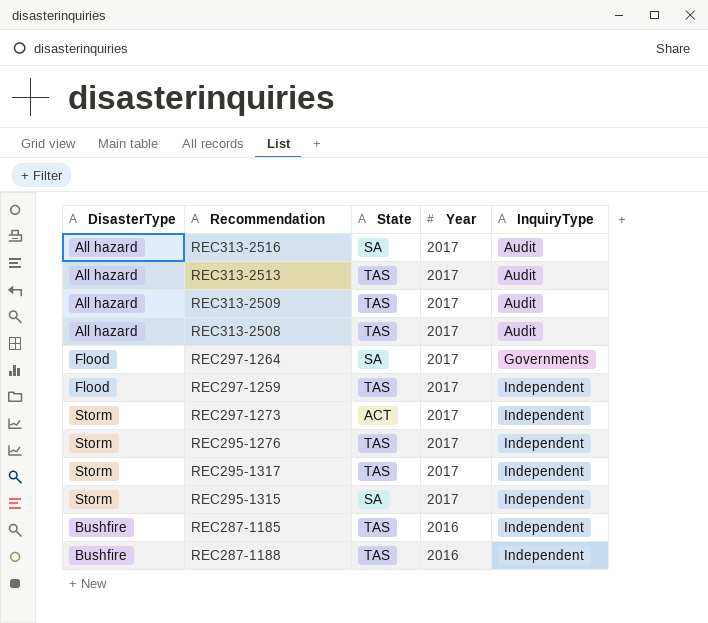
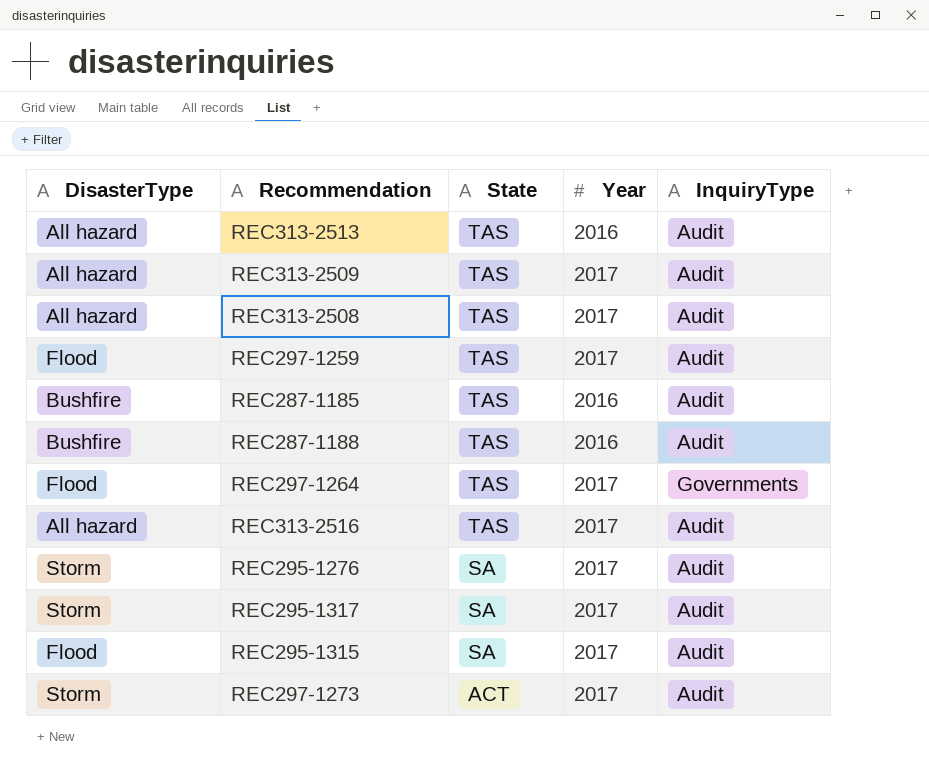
row order: Year descending -> State descending
REC313-2513 | Year: 2017 -> 2016
REC297-1259 | InquiryType: Independent -> Audit
REC287-1185 | InquiryType: Independent -> Audit
REC287-1188 | InquiryType: Independent -> Audit
REC297-1264 | State: SA -> TAS
REC313-2516 | State: SA -> TAS
REC295-1276 | State: TAS -> SA
REC295-1276 | InquiryType: Independent -> Audit
REC295-1317 | State: TAS -> SA
REC295-1317 | InquiryType: Independent -> Audit
REC295-1315 | DisasterType: Storm -> Flood
REC295-1315 | InquiryType: Independent -> Audit
REC297-1273 | InquiryType: Independent -> Audit

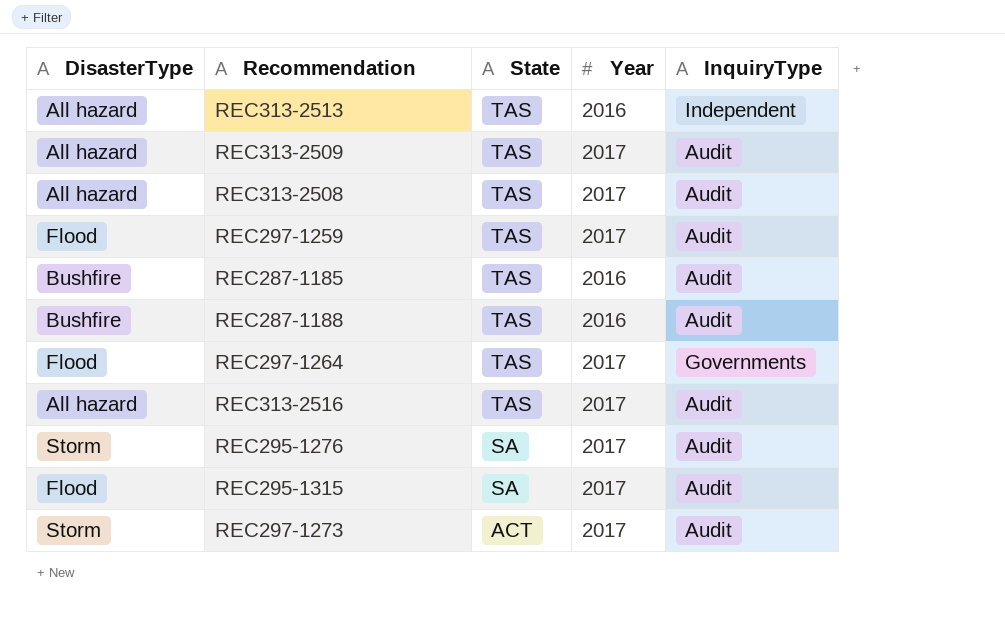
row REC295-1317: Storm | SA | 2017 | Audit -> none
REC313-2513 | InquiryType: Audit -> Independent

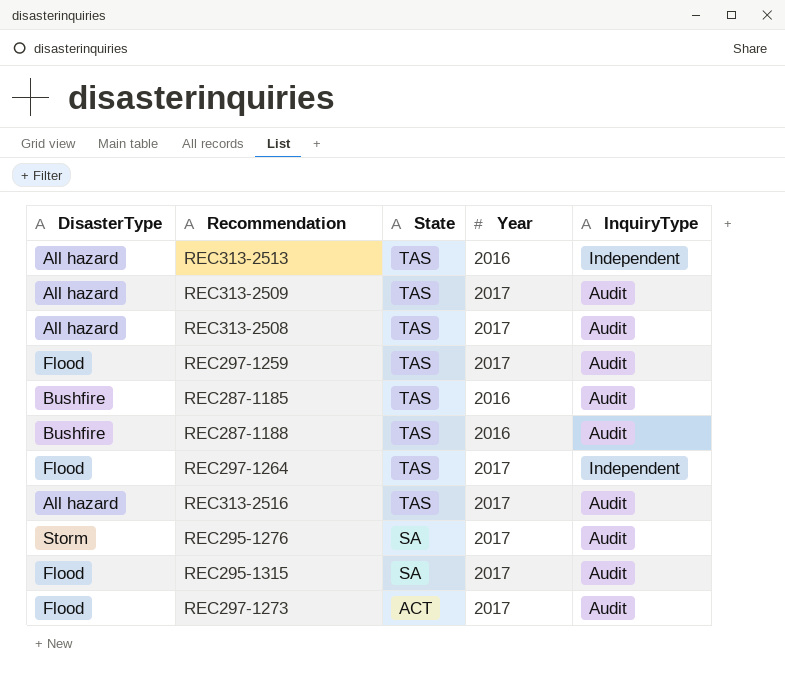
REC297-1264 | InquiryType: Governments -> Independent
REC297-1273 | DisasterType: Storm -> Flood

